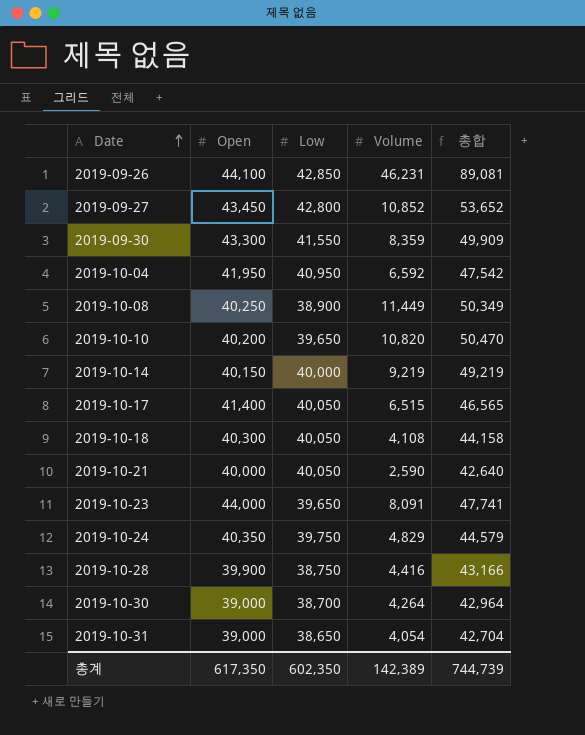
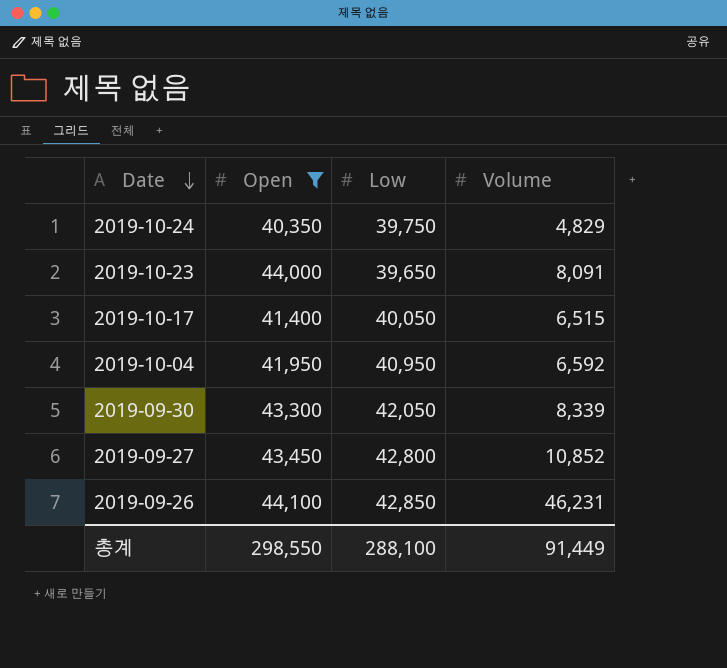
filter: none -> Open >= 40,350
row order: Date ascending -> Date descending
column 총합 | formula: [Low] + [Volume] -> none
2019-09-30 | Low: 41,550 -> 42,050
2019-09-30 | Volume: 8,359 -> 8,339
총계 | Open: 617,350 -> 298,550
총계 | Low: 602,350 -> 288,100
총계 | Volume: 142,389 -> 91,449

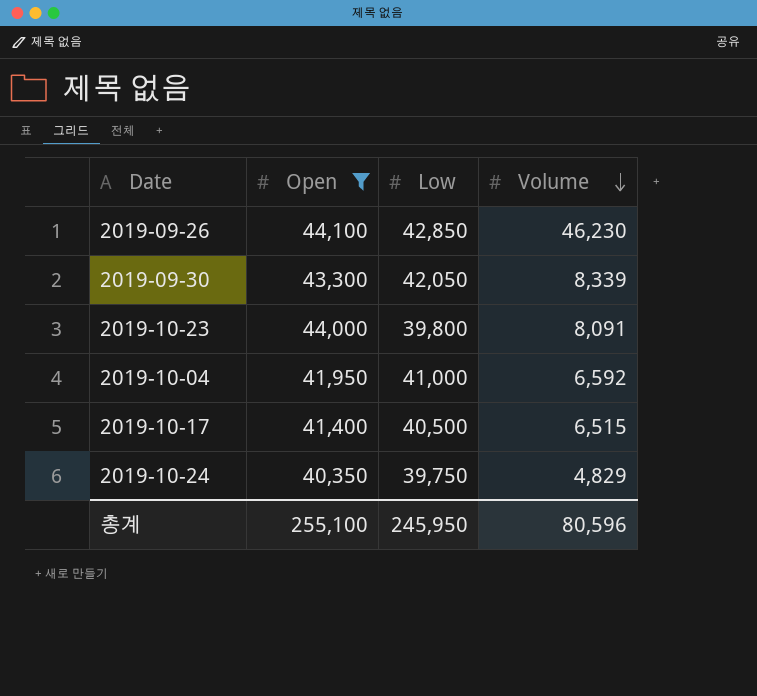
row order: Date descending -> Volume descending
row 2019-09-27: 43,450 | 42,800 | 10,852 -> none
2019-09-26 | Volume: 46,231 -> 46,230
2019-10-23 | Low: 39,650 -> 39,800
2019-10-04 | Low: 40,950 -> 41,000
2019-10-17 | Low: 40,050 -> 40,500
총계 | Open: 298,550 -> 255,100
총계 | Low: 288,100 -> 245,950
총계 | Volume: 91,449 -> 80,596

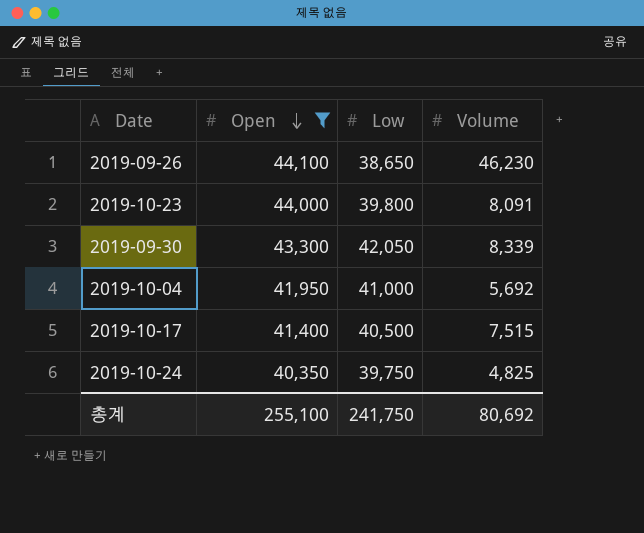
row order: Volume descending -> Open descending
2019-09-26 | Low: 42,850 -> 38,650
2019-10-04 | Volume: 6,592 -> 5,692
2019-10-17 | Volume: 6,515 -> 7,515
2019-10-24 | Volume: 4,829 -> 4,825
총계 | Low: 245,950 -> 241,750
총계 | Volume: 80,596 -> 80,692

